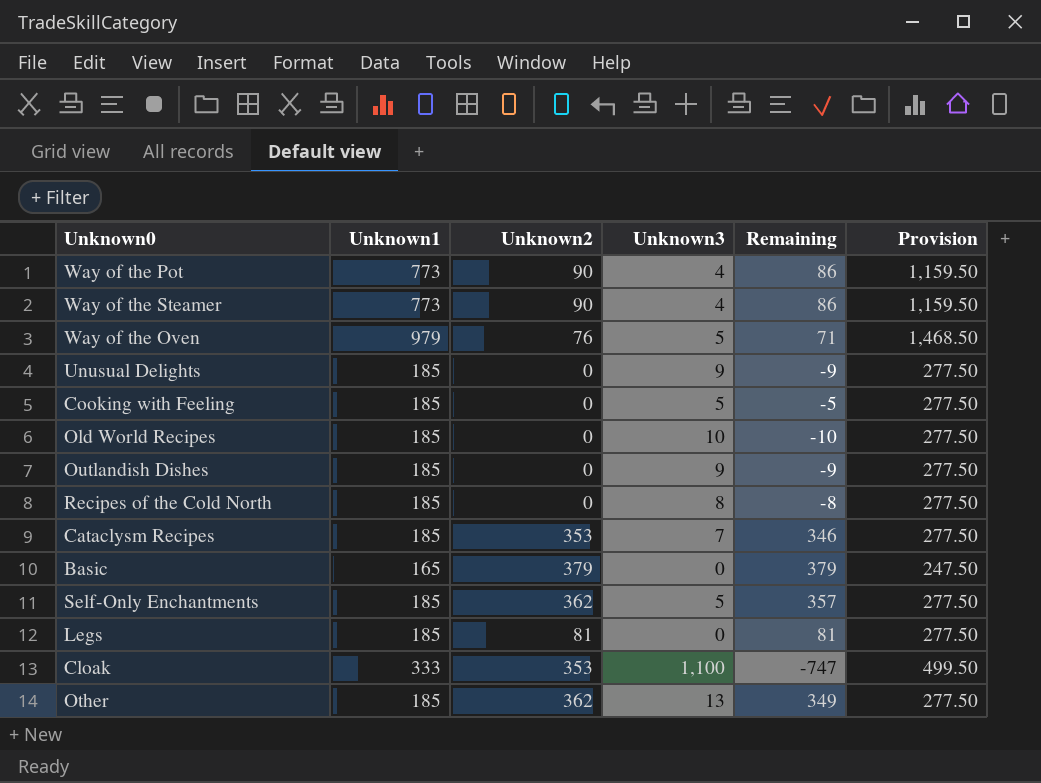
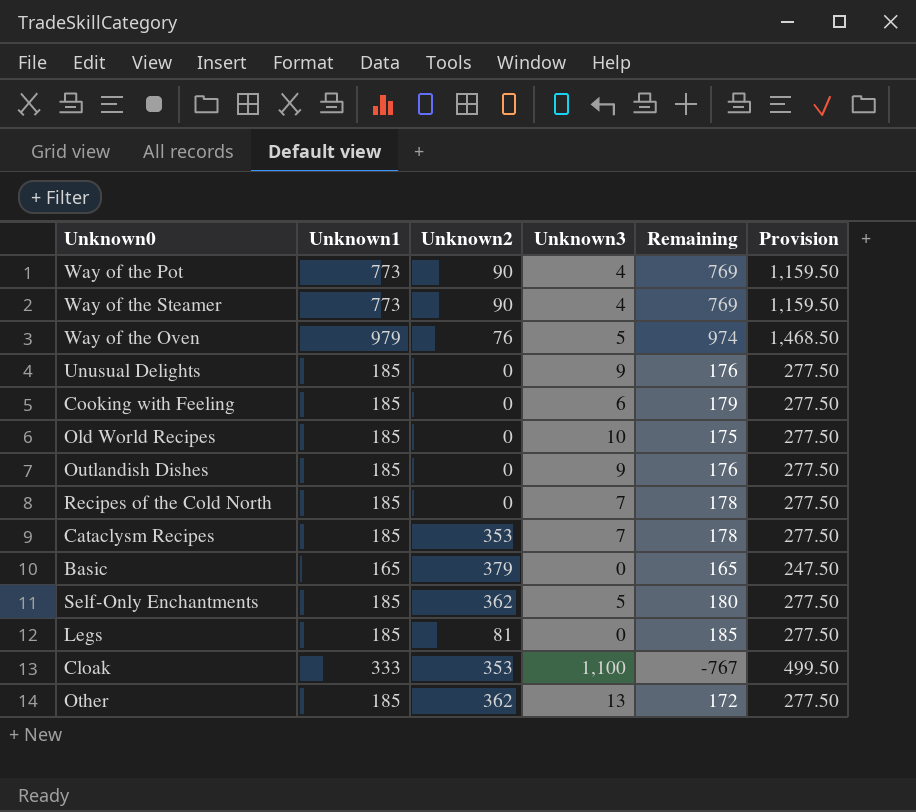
column Remaining | formula: [Unknown2] - [Unknown3] -> [Unknown1] - [Unknown3]
Cooking with Feeling | Unknown3: 5 -> 6
Recipes of the Cold North | Unknown3: 8 -> 7

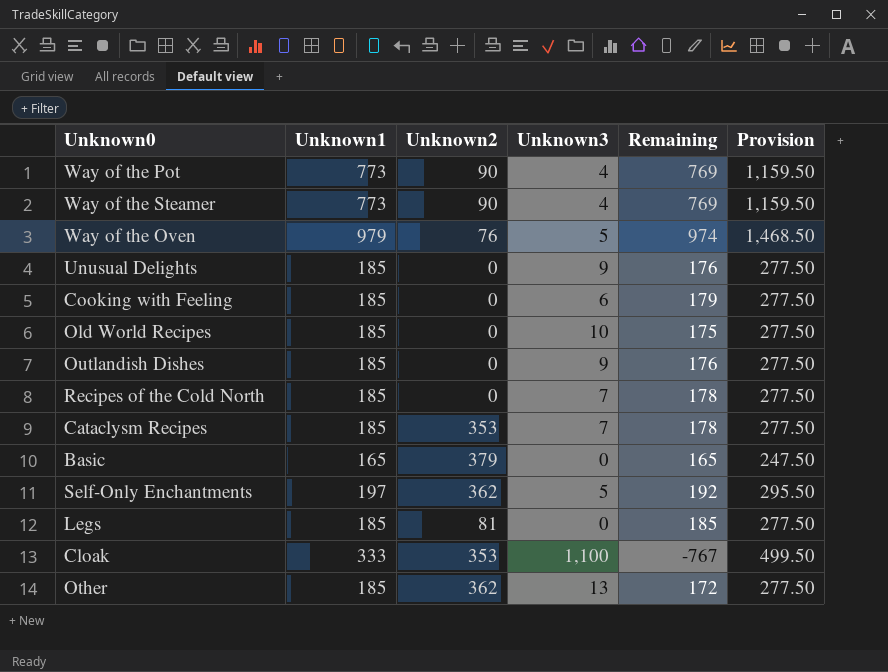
Self-Only Enchantments | Unknown1: 185 -> 197
Self-Only Enchantments | Remaining: 180 -> 192
Self-Only Enchantments | Provision: 277.50 -> 295.50

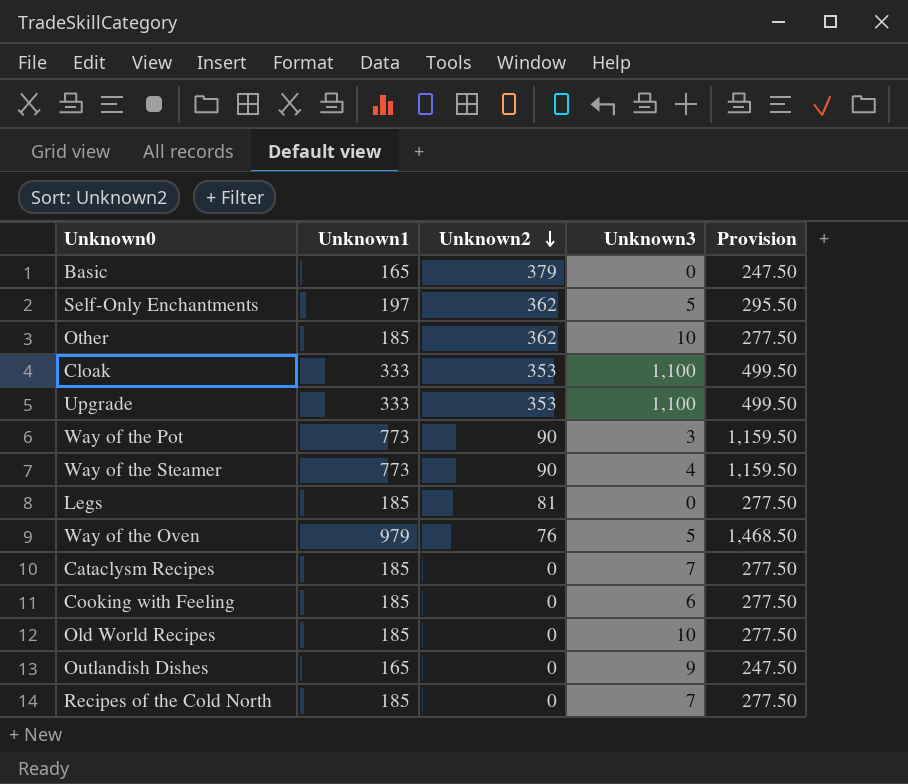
row order: none -> Unknown2 descending
column Remaining | formula: [Unknown1] - [Unknown3] -> none
row Unusual Delights: 185 | 0 | 9 | 176 | 277.50 -> none
Other | Unknown3: 13 -> 10
row Upgrade: none -> 333 | 353 | 1,100 | 499.50
Way of the Pot | Unknown3: 4 -> 3
Cataclysm Recipes | Unknown2: 353 -> 0
Outlandish Dishes | Unknown1: 185 -> 165
Outlandish Dishes | Provision: 277.50 -> 247.50

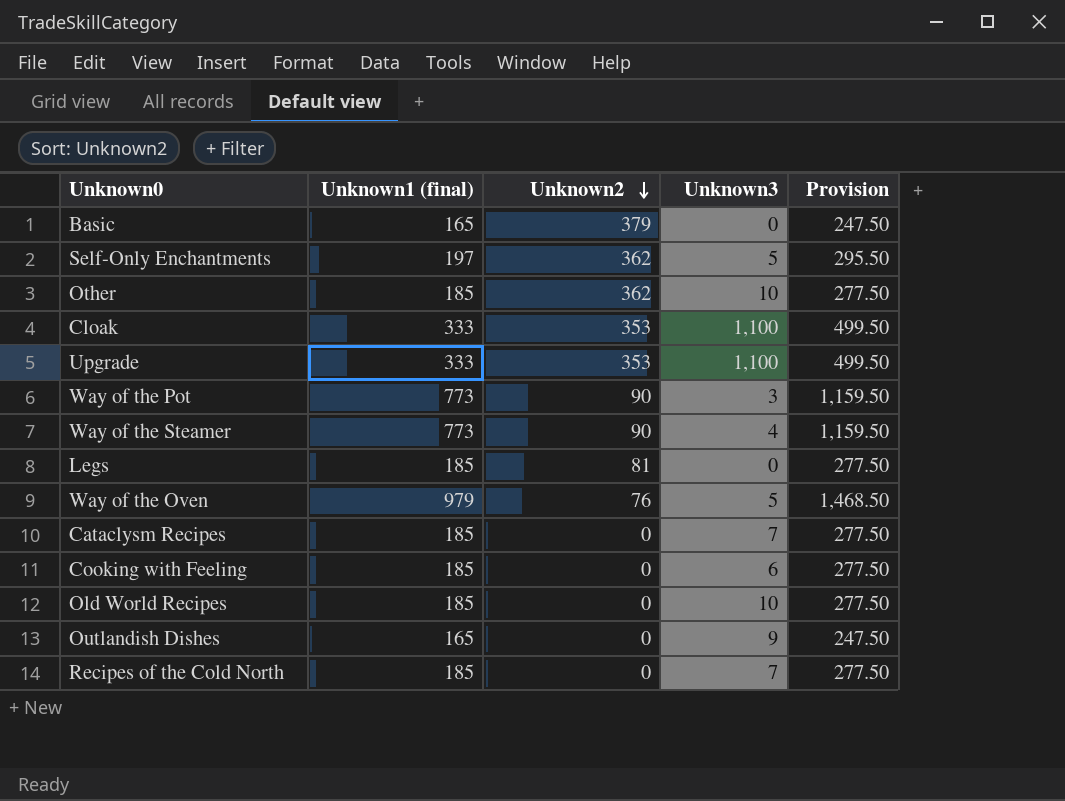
column name: Unknown1 -> Unknown1 (final)

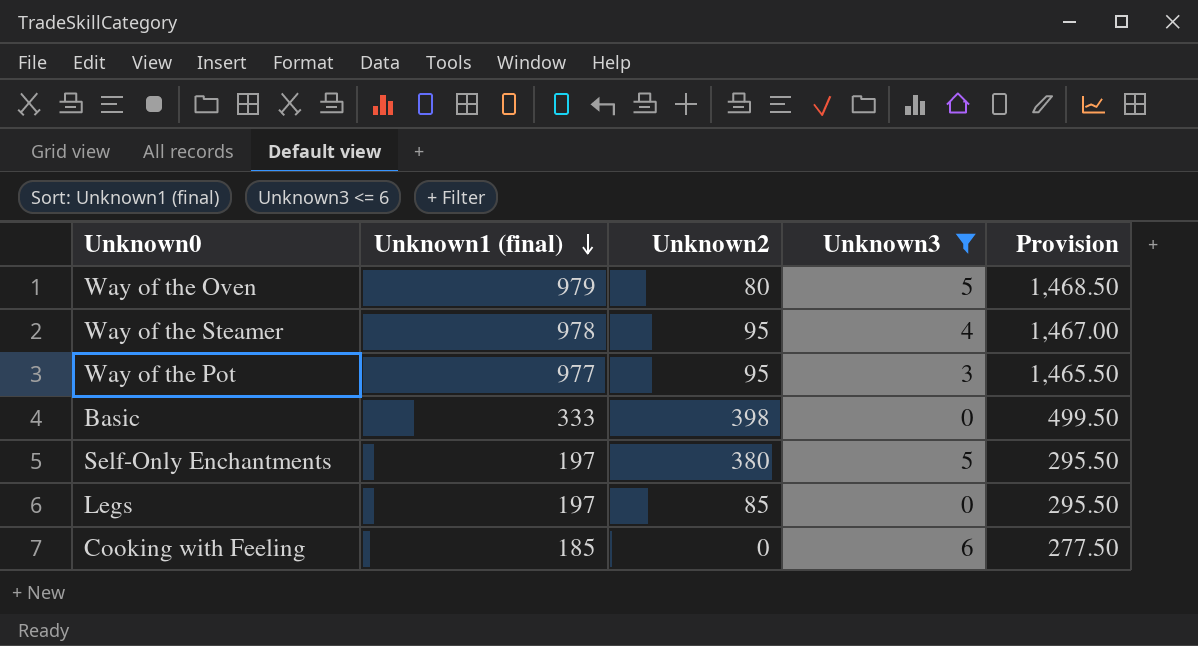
filter: none -> Unknown3 <= 6
row order: Unknown2 descending -> Unknown1 (final) descending
Way of the Oven | Unknown2: 76 -> 80
Way of the Steamer | Unknown1 (final): 773 -> 978
Way of the Steamer | Unknown2: 90 -> 95
Way of the Steamer | Provision: 1,159.50 -> 1,467.00
Way of the Pot | Unknown1 (final): 773 -> 977
Way of the Pot | Unknown2: 90 -> 95
Way of the Pot | Provision: 1,159.50 -> 1,465.50
Basic | Unknown1 (final): 165 -> 333
Basic | Unknown2: 379 -> 398
Basic | Provision: 247.50 -> 499.50
Self-Only Enchantments | Unknown2: 362 -> 380
Legs | Unknown1 (final): 185 -> 197
Legs | Unknown2: 81 -> 85
Legs | Provision: 277.50 -> 295.50

